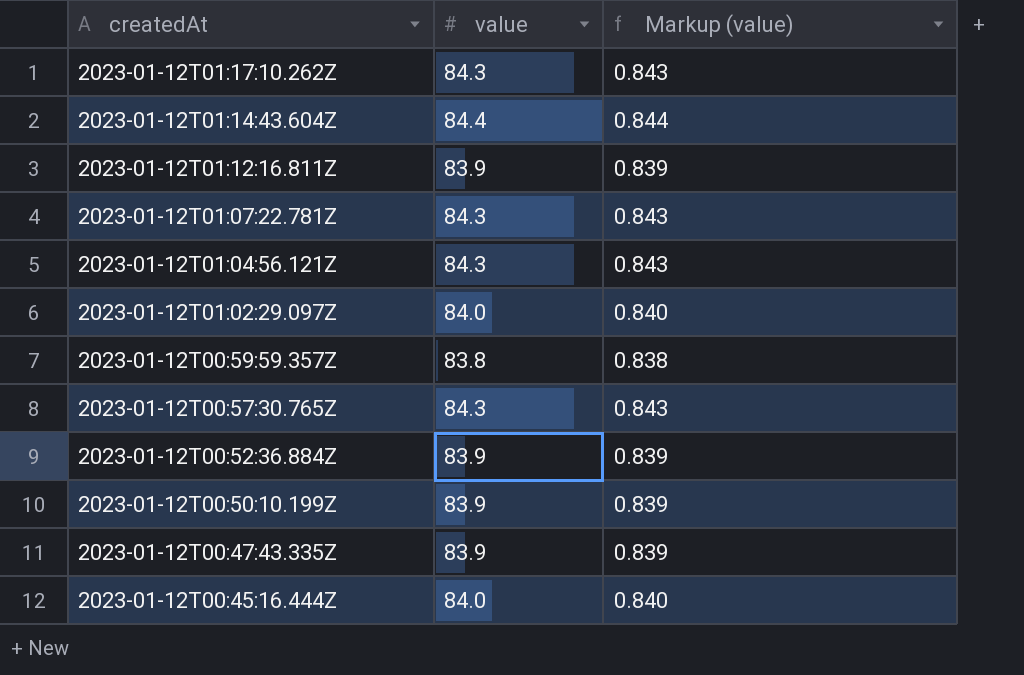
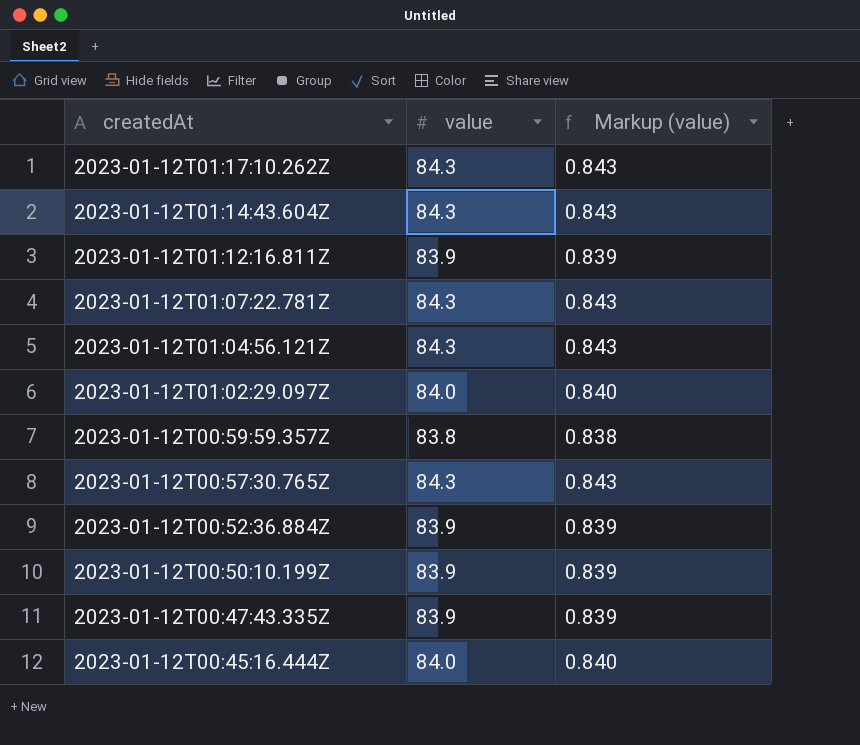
2023-01-12T01:14:43.604Z | value: 84.4 -> 84.3
2023-01-12T01:14:43.604Z | Markup (value): 0.844 -> 0.843

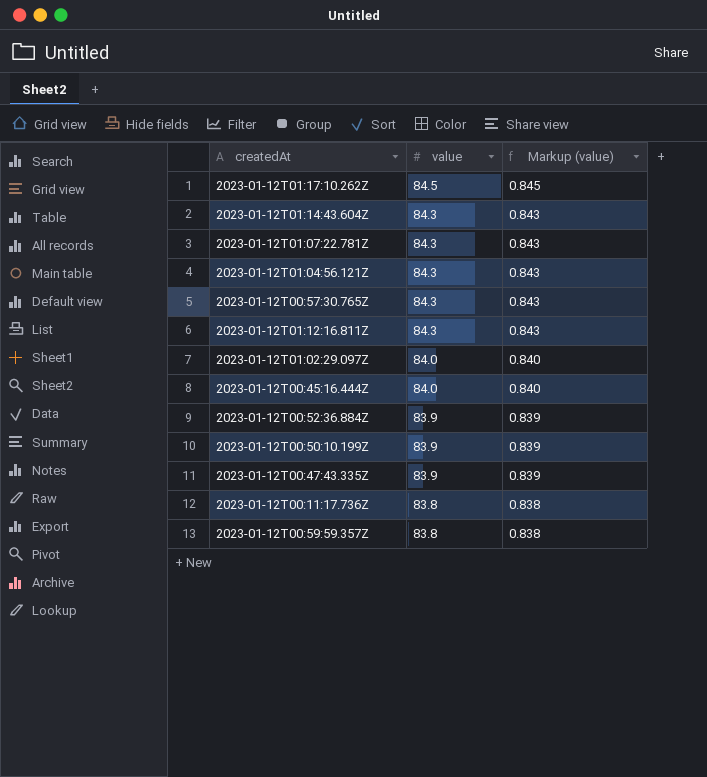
row order: createdAt descending -> value descending
2023-01-12T01:17:10.262Z | value: 84.3 -> 84.5
2023-01-12T01:17:10.262Z | Markup (value): 0.843 -> 0.845
2023-01-12T01:12:16.811Z | value: 83.9 -> 84.3
2023-01-12T01:12:16.811Z | Markup (value): 0.839 -> 0.843
row 2023-01-12T00:11:17.736Z: none -> 83.8 | 0.838

